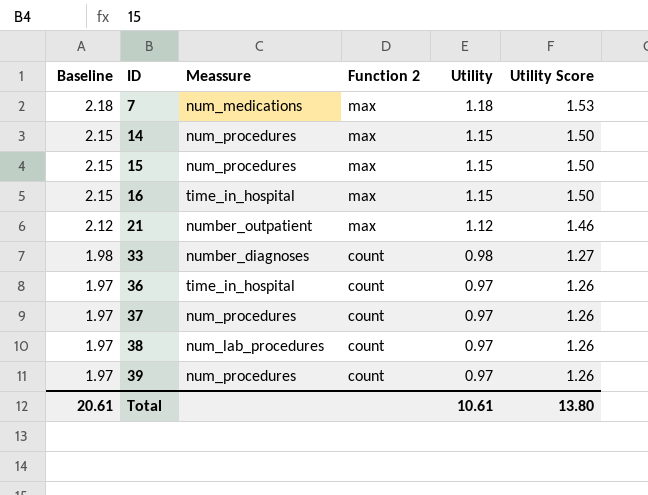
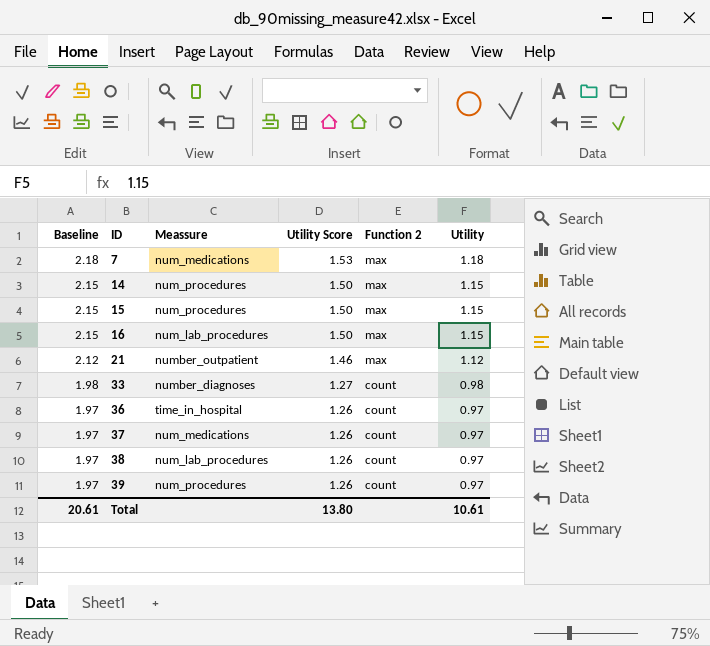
column Utility Score | position: 6 -> 4
16 | Meassure: time_in_hospital -> num_lab_procedures
37 | Meassure: num_procedures -> num_medications

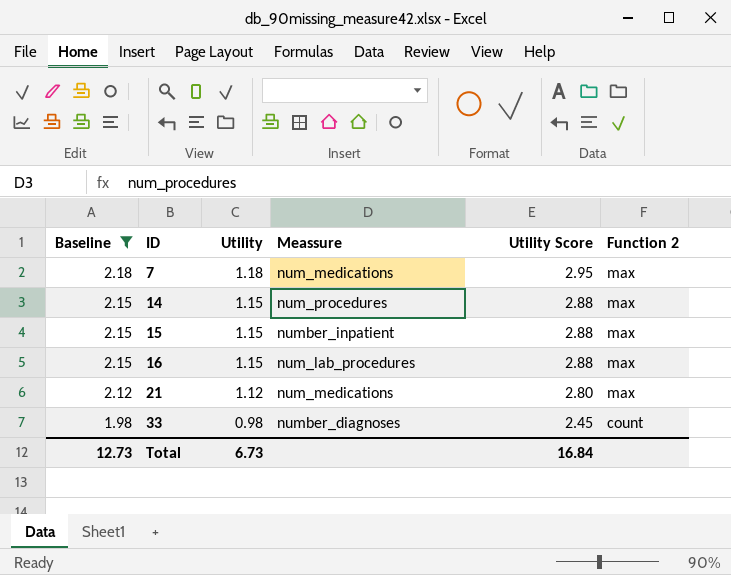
filter: none -> Baseline != 1.97
column Utility | position: 6 -> 3
column Utility Score | formula: [Utility] * 1.3 -> [Utility] * 2.5
15 | Meassure: num_procedures -> number_inpatient
21 | Meassure: number_outpatient -> num_medications
Total | Baseline: 20.61 -> 12.73
Total | Utility: 10.61 -> 6.73
Total | Utility Score: 13.80 -> 16.84

